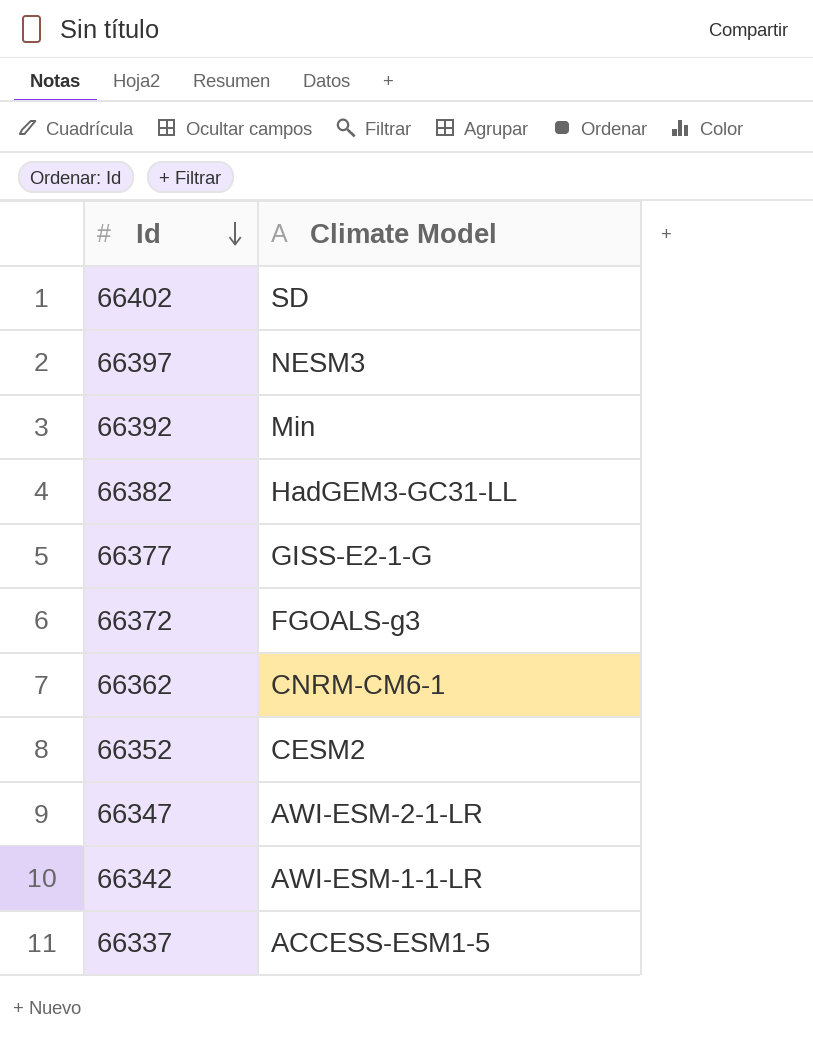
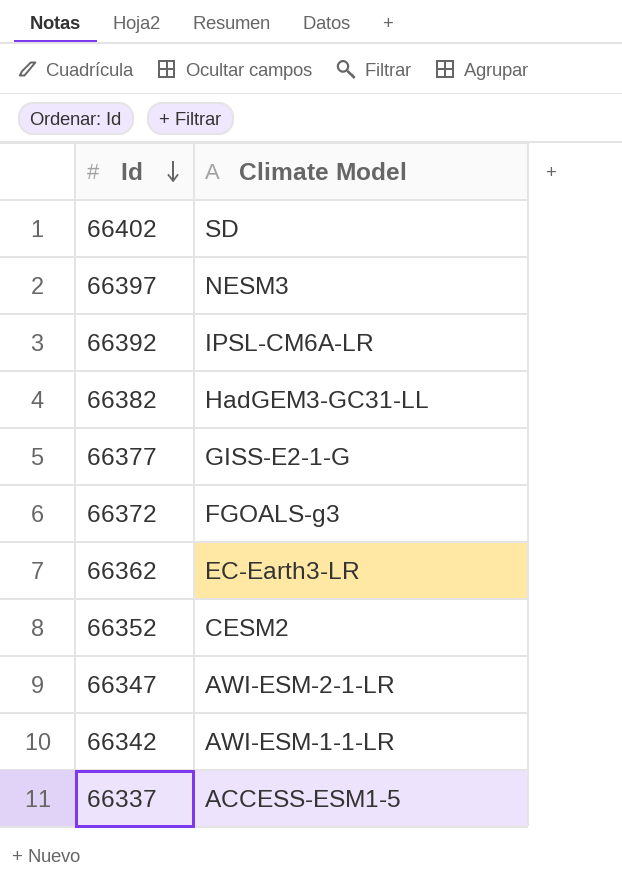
66392 | Climate Model: Min -> IPSL-CM6A-LR
66362 | Climate Model: CNRM-CM6-1 -> EC-Earth3-LR

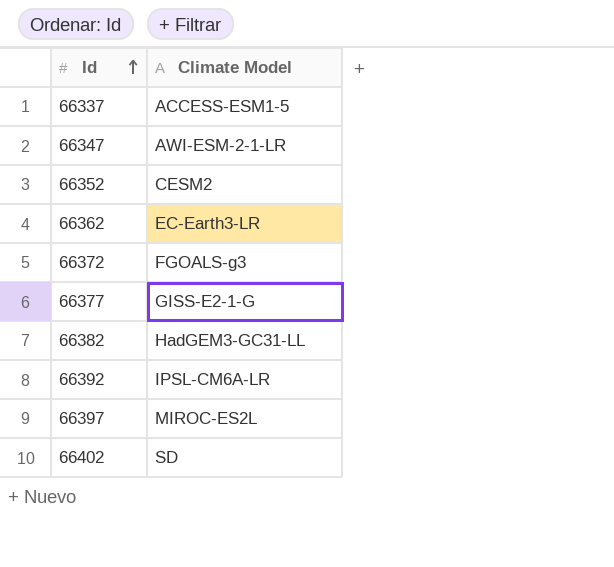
row order: Id descending -> Id ascending
row 66342: AWI-ESM-1-1-LR -> none
66397 | Climate Model: NESM3 -> MIROC-ES2L

